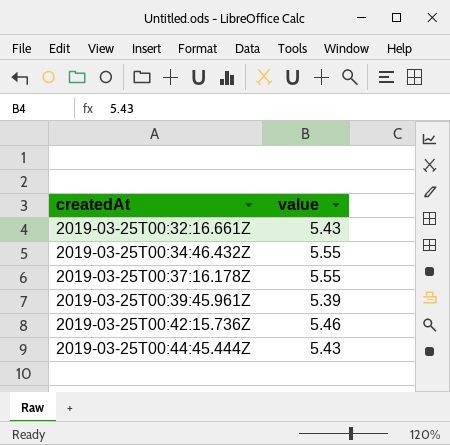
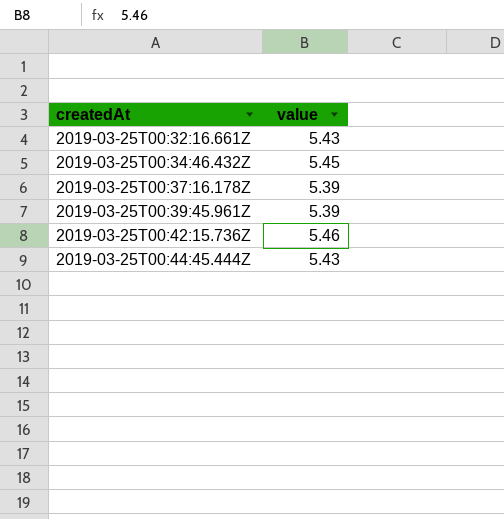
2019-03-25T00:34:46.432Z | value: 5.55 -> 5.45
2019-03-25T00:37:16.178Z | value: 5.55 -> 5.39

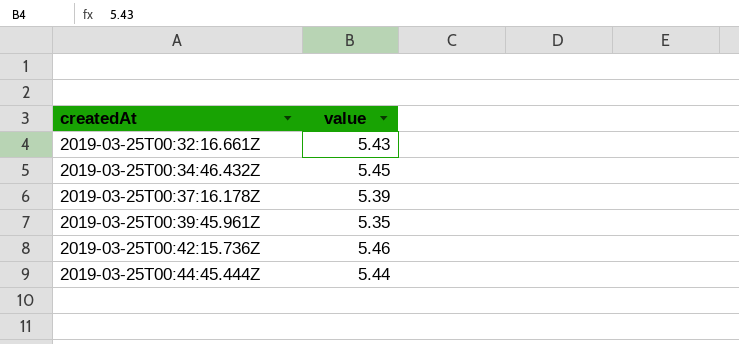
2019-03-25T00:39:45.961Z | value: 5.39 -> 5.35
2019-03-25T00:44:45.444Z | value: 5.43 -> 5.44

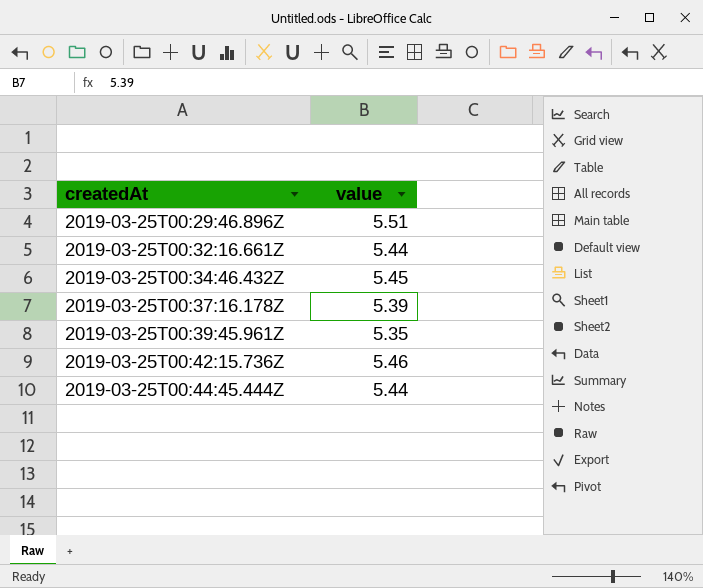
row 2019-03-25T00:29:46.896Z: none -> 5.51
2019-03-25T00:32:16.661Z | value: 5.43 -> 5.44

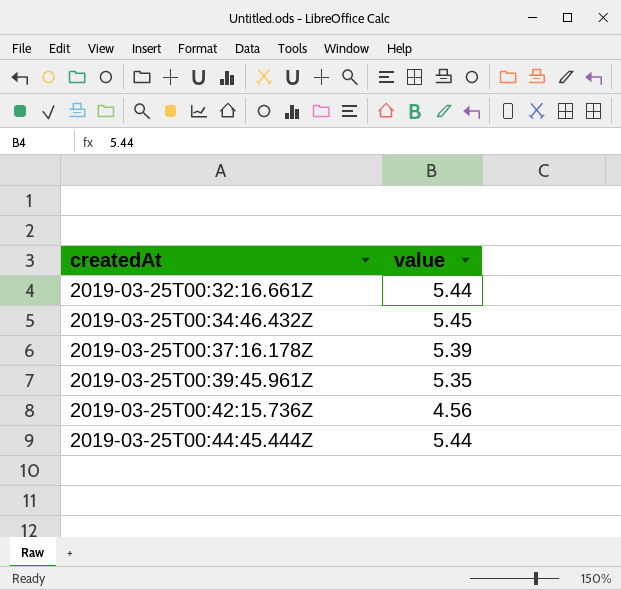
row 2019-03-25T00:29:46.896Z: 5.51 -> none
2019-03-25T00:42:15.736Z | value: 5.46 -> 4.56

